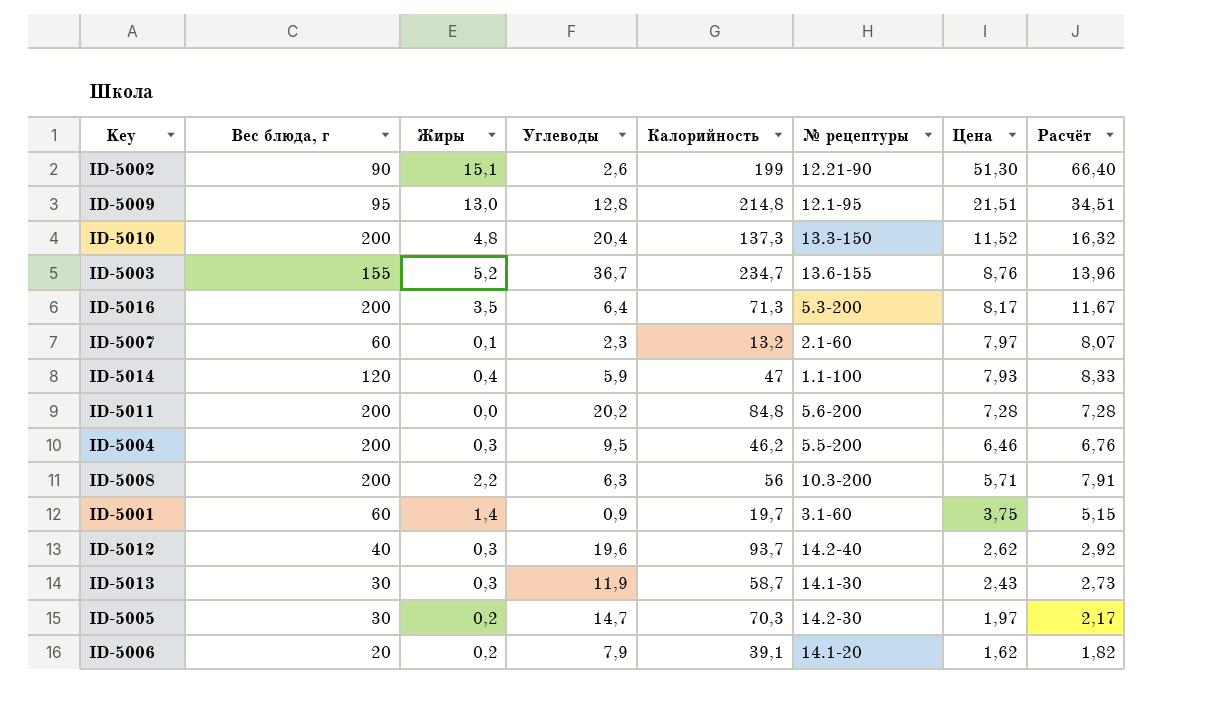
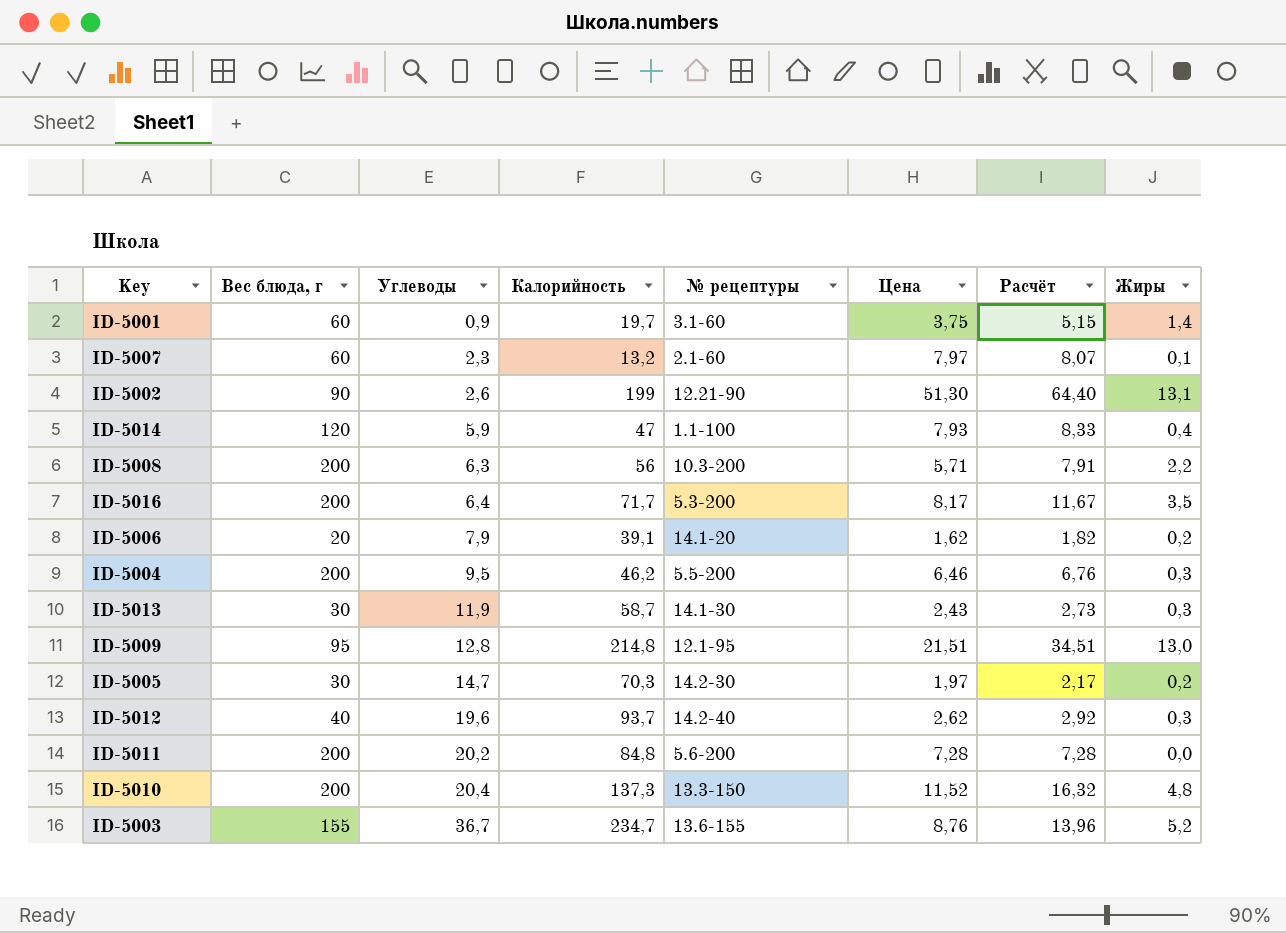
row order: Цена descending -> Углеводы ascending
column Жиры | position: 3 -> 8
ID-5002 | Расчёт: 66,40 -> 64,40
ID-5002 | Жиры: 15,1 -> 13,1
ID-5016 | Калорийность: 71,3 -> 71,7

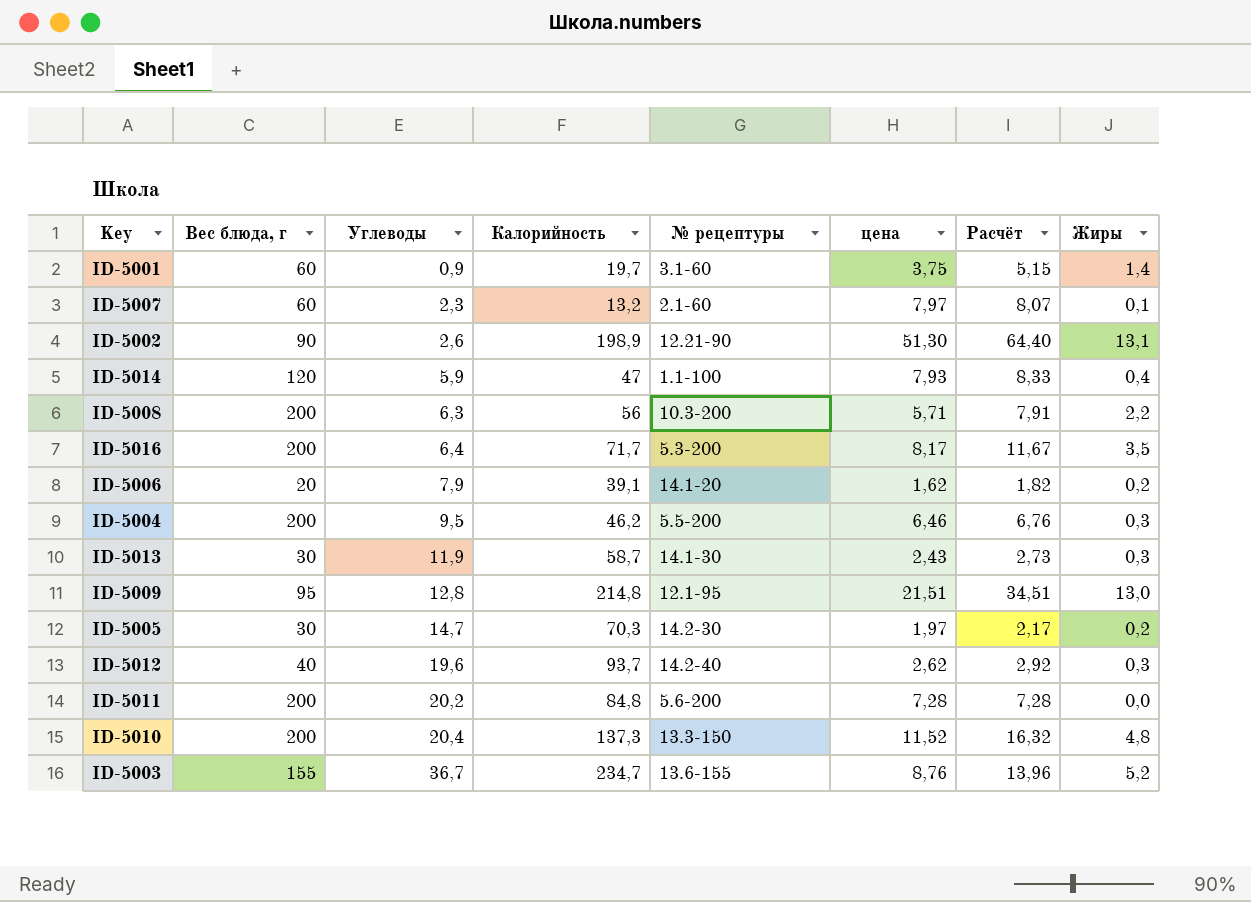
column name: Цена -> цена
ID-5002 | Калорийность: 199 -> 198,9

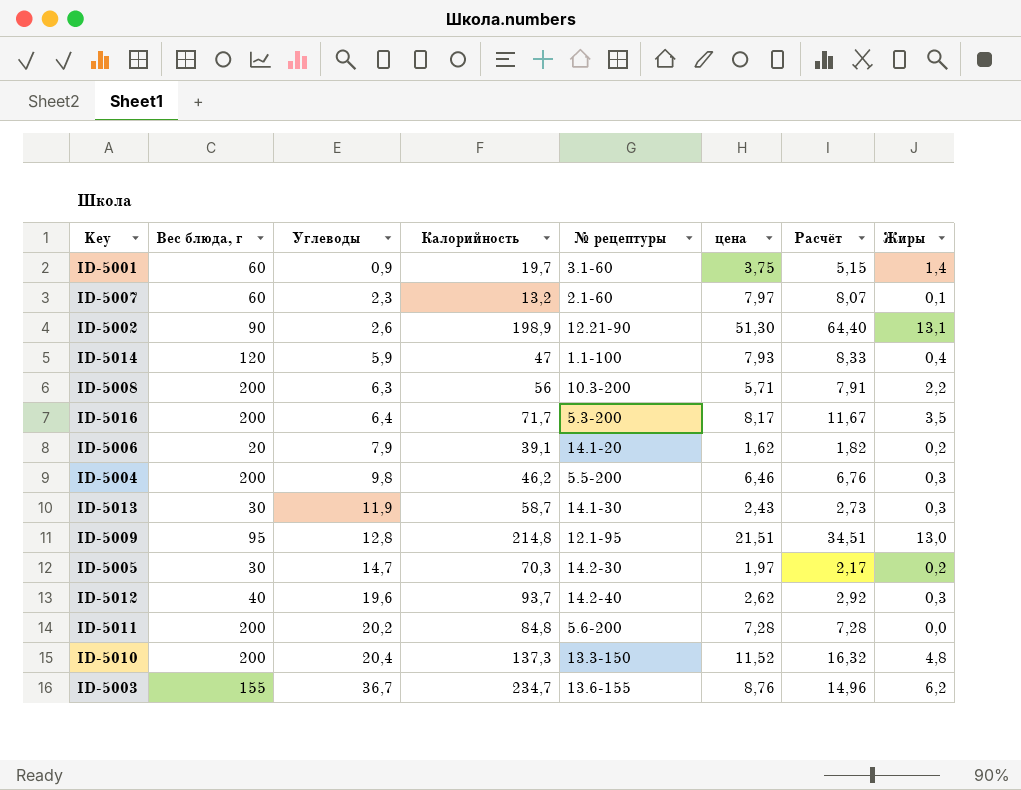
ID-5004 | Углеводы: 9,5 -> 9,8
ID-5003 | Расчёт: 13,96 -> 14,96
ID-5003 | Жиры: 5,2 -> 6,2

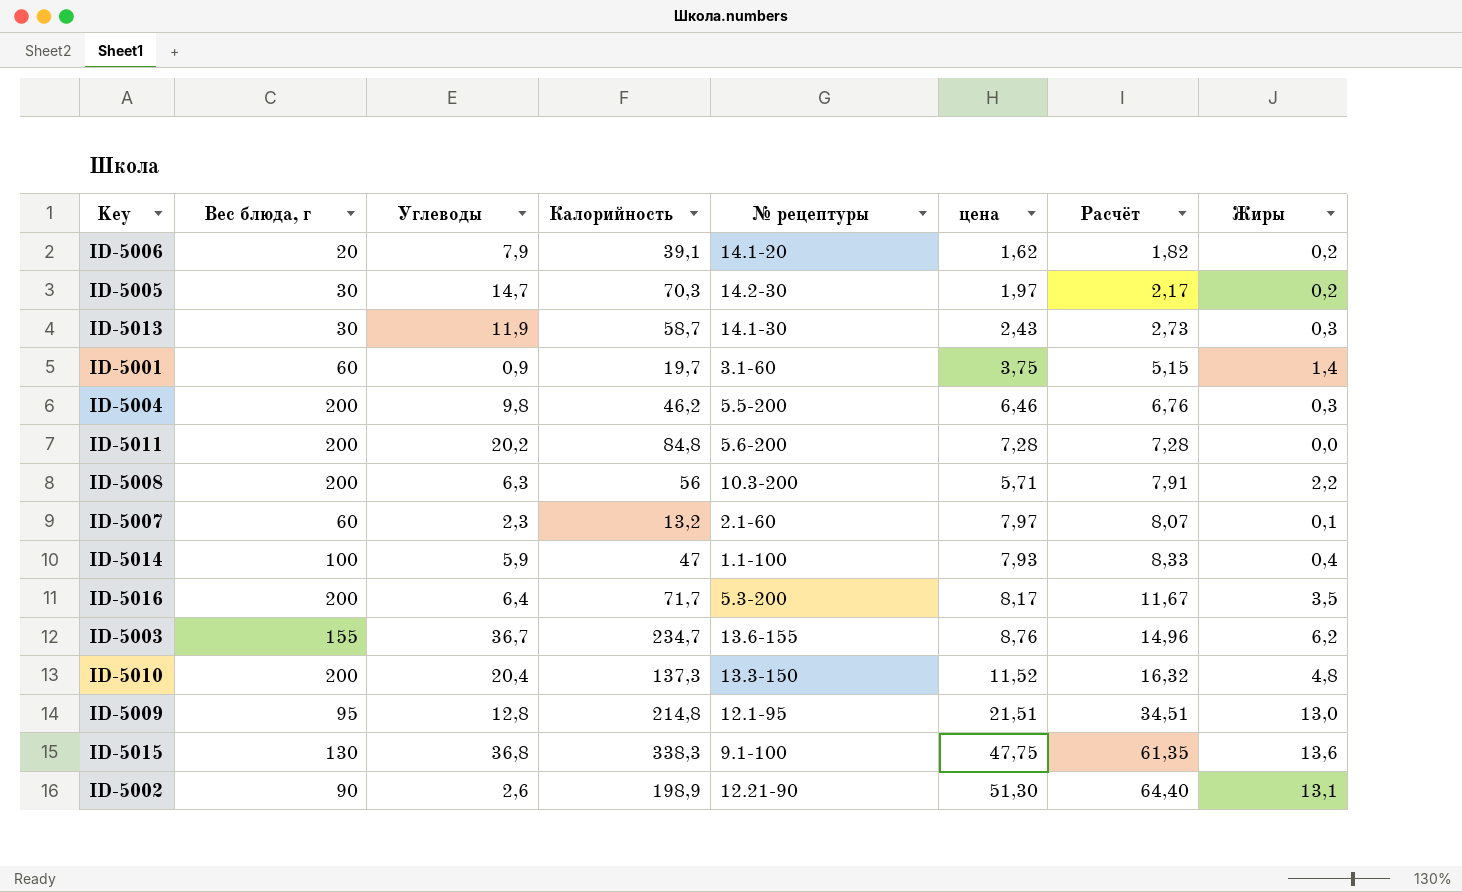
row order: Углеводы ascending -> Расчёт ascending
row ID-5012: 40 | 19,6 | 93,7 | 14.2-40 | 2,62 | 2,92 | 0,3 -> none
ID-5014 | Вес блюда, г: 120 -> 100
row ID-5015: none -> 130 | 36,8 | 338,3 | 9.1-100 | 47,75 | 61,35 | 13,6

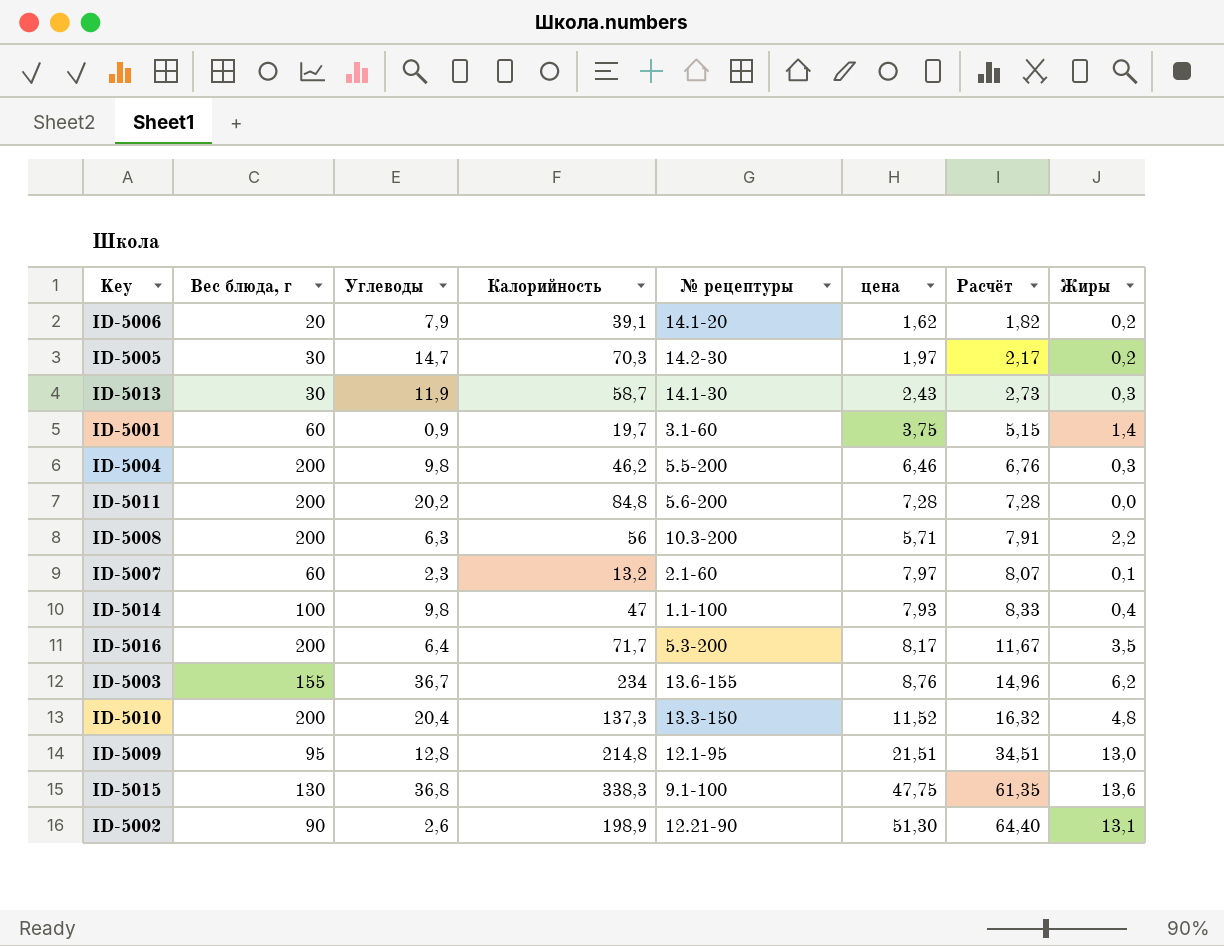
ID-5014 | Углеводы: 5,9 -> 9,8
ID-5003 | Калорийность: 234,7 -> 234

